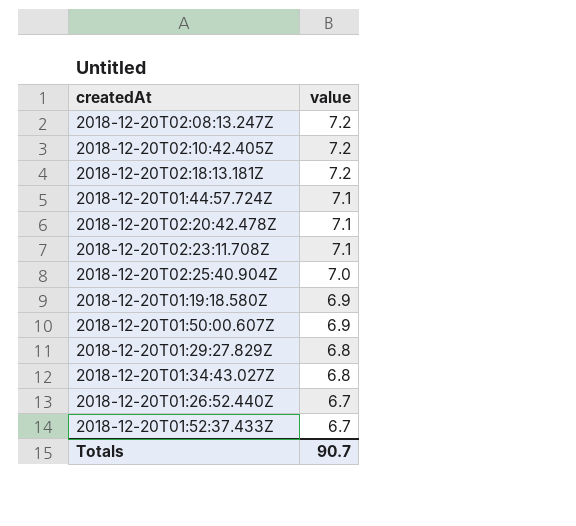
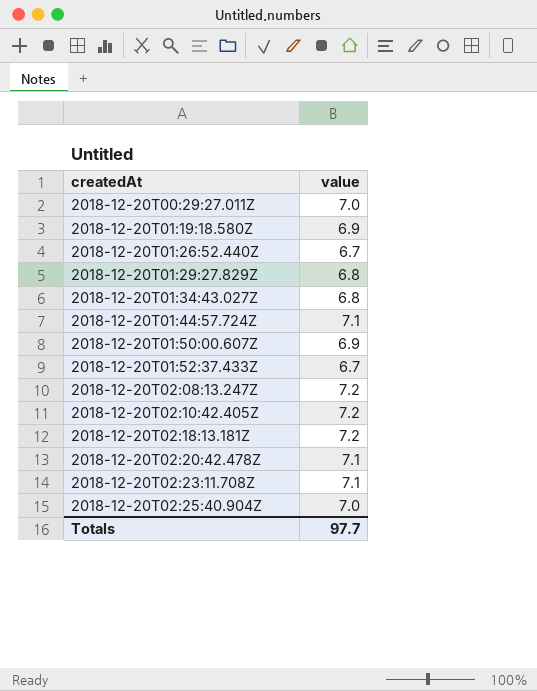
row order: value descending -> createdAt ascending
row 2018-12-20T00:29:27.011Z: none -> 7.0
Totals | value: 90.7 -> 97.7

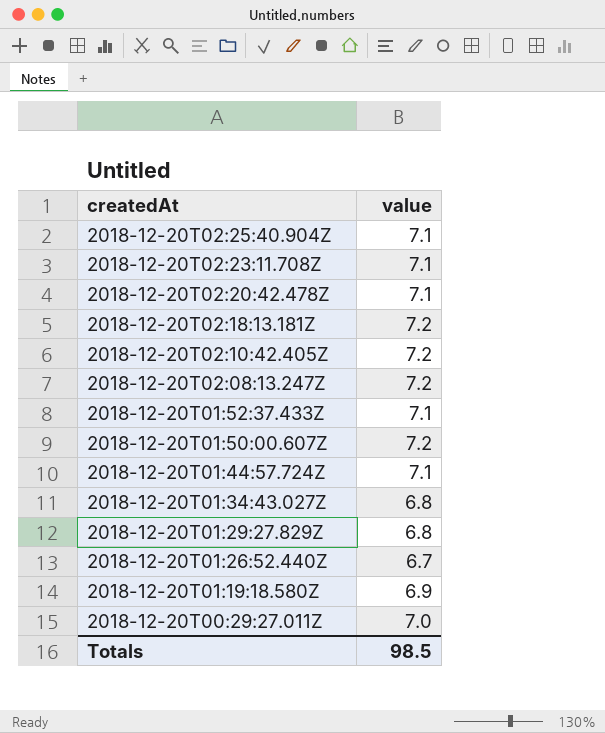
row order: createdAt ascending -> createdAt descending
2018-12-20T02:25:40.904Z | value: 7.0 -> 7.1
2018-12-20T01:52:37.433Z | value: 6.7 -> 7.1
2018-12-20T01:50:00.607Z | value: 6.9 -> 7.2
Totals | value: 97.7 -> 98.5

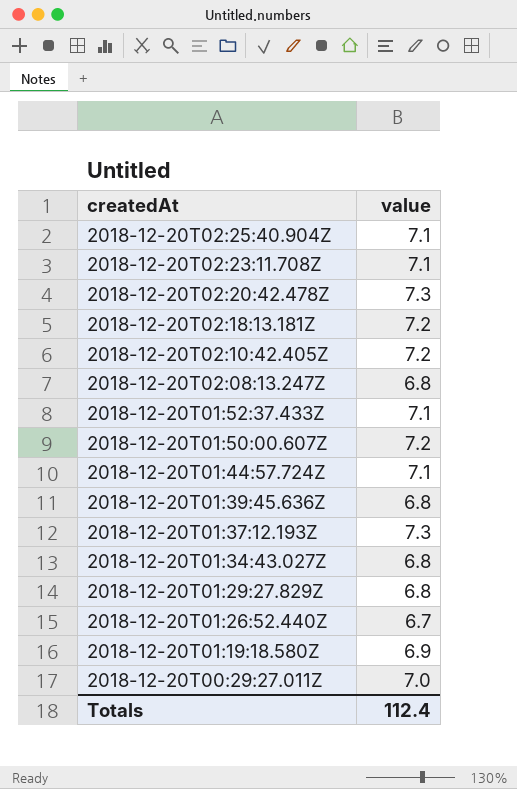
2018-12-20T02:20:42.478Z | value: 7.1 -> 7.3
2018-12-20T02:08:13.247Z | value: 7.2 -> 6.8
row 2018-12-20T01:39:45.636Z: none -> 6.8
row 2018-12-20T01:37:12.193Z: none -> 7.3
Totals | value: 98.5 -> 112.4

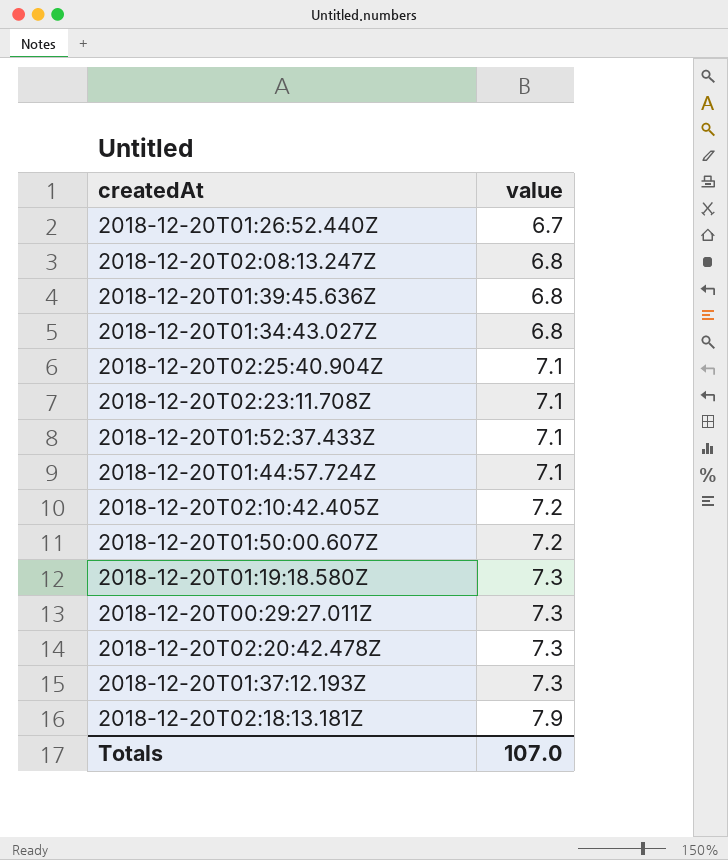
row order: createdAt descending -> value ascending
row 2018-12-20T01:29:27.829Z: 6.8 -> none
2018-12-20T01:19:18.580Z | value: 6.9 -> 7.3
2018-12-20T00:29:27.011Z | value: 7.0 -> 7.3
2018-12-20T02:18:13.181Z | value: 7.2 -> 7.9
Totals | value: 112.4 -> 107.0

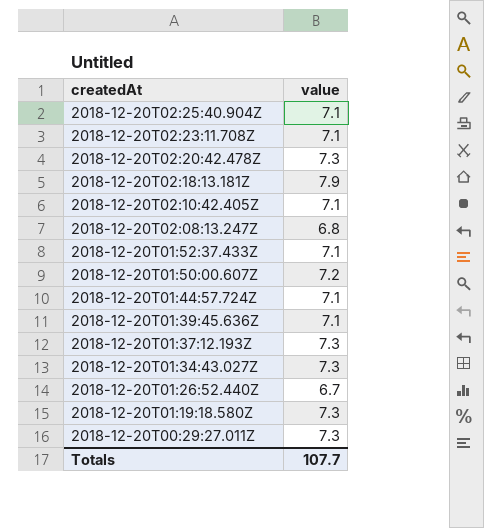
row order: value ascending -> createdAt descending
2018-12-20T02:10:42.405Z | value: 7.2 -> 7.1
2018-12-20T01:39:45.636Z | value: 6.8 -> 7.1
2018-12-20T01:34:43.027Z | value: 6.8 -> 7.3
Totals | value: 107.0 -> 107.7

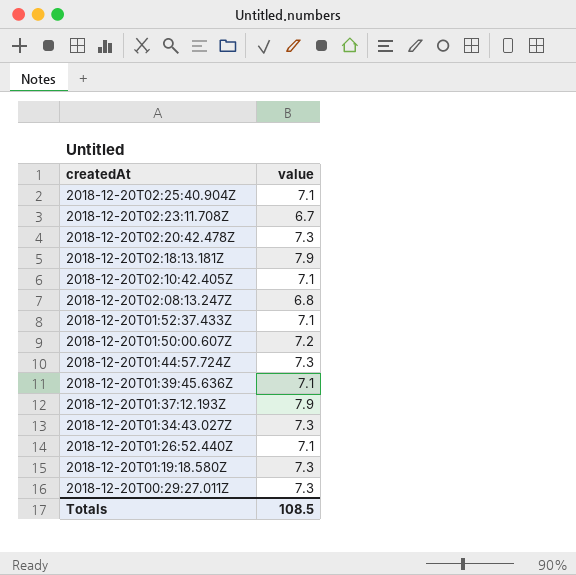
2018-12-20T02:23:11.708Z | value: 7.1 -> 6.7
2018-12-20T01:44:57.724Z | value: 7.1 -> 7.3
2018-12-20T01:37:12.193Z | value: 7.3 -> 7.9
2018-12-20T01:26:52.440Z | value: 6.7 -> 7.1
Totals | value: 107.7 -> 108.5

